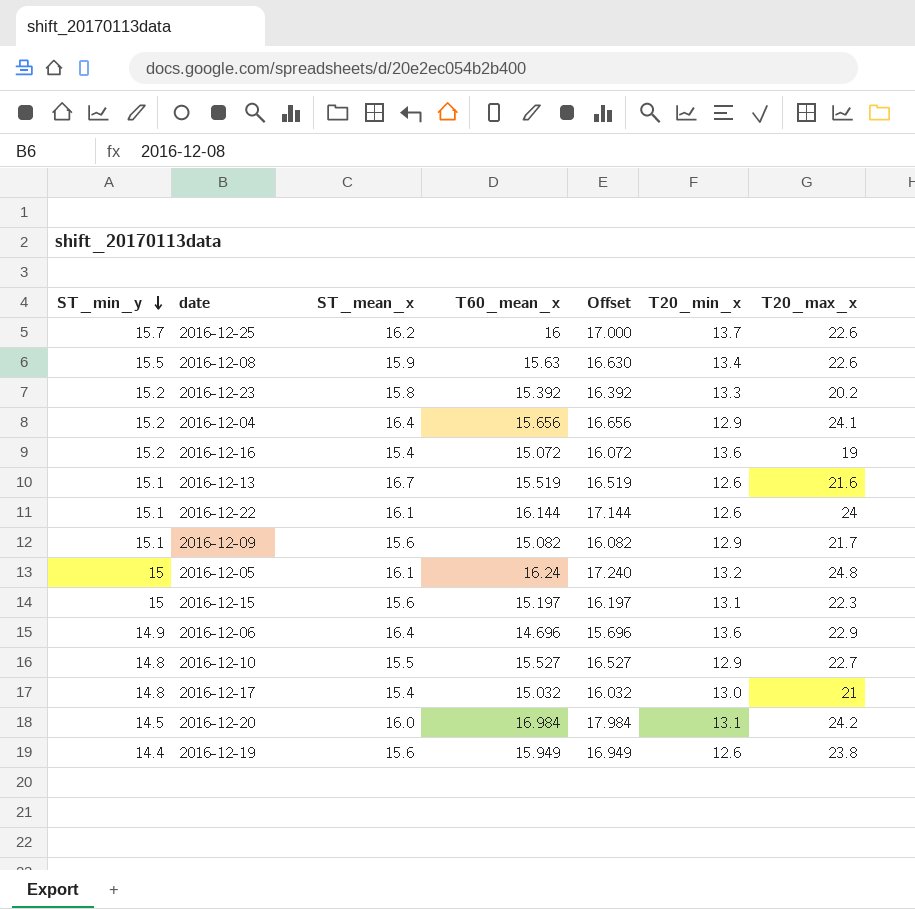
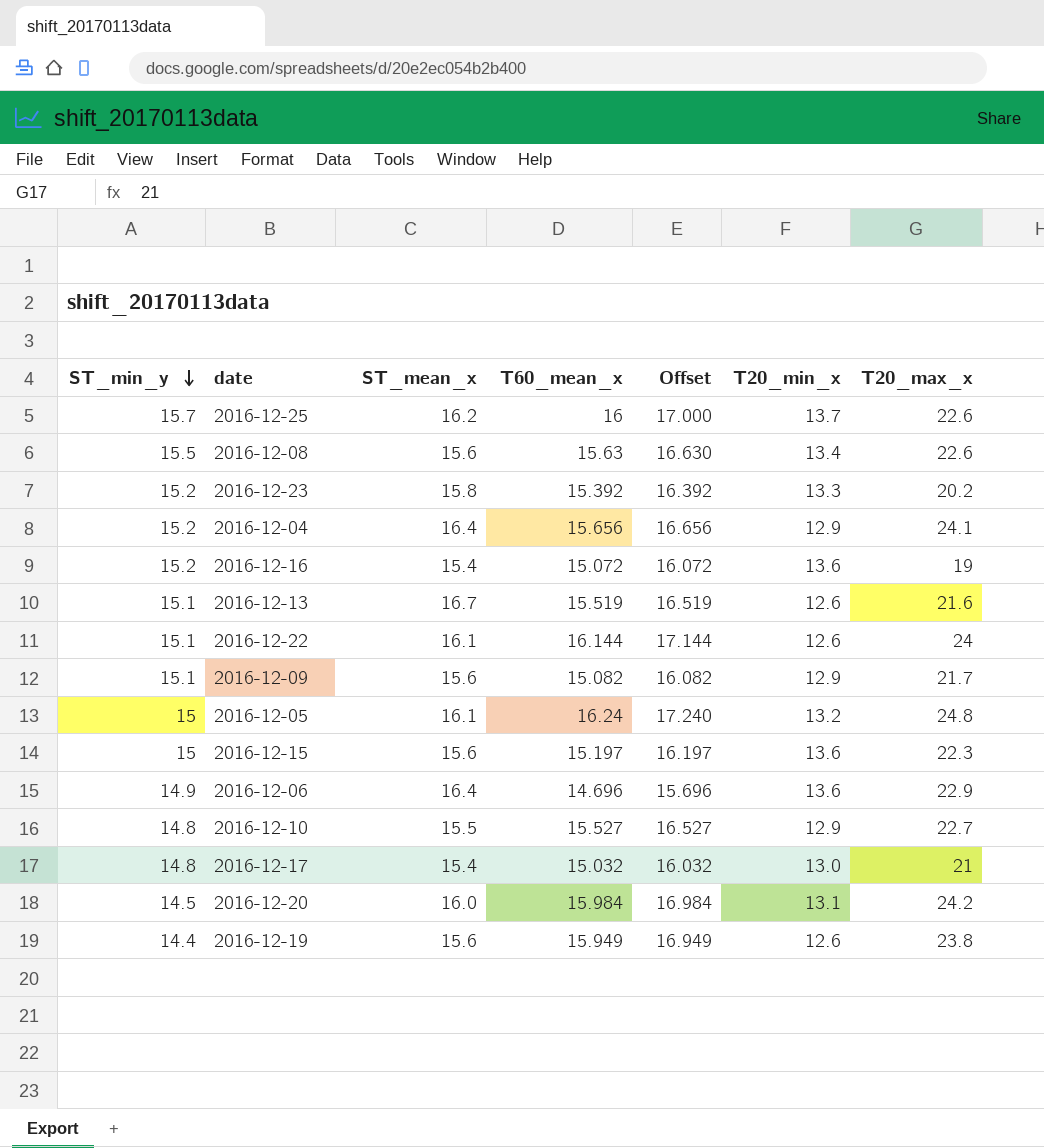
2016-12-08 | ST_mean_x: 15.9 -> 15.6
2016-12-15 | T20_min_x: 13.1 -> 13.6
2016-12-20 | T60_mean_x: 16.984 -> 15.984
2016-12-20 | Offset: 17.984 -> 16.984

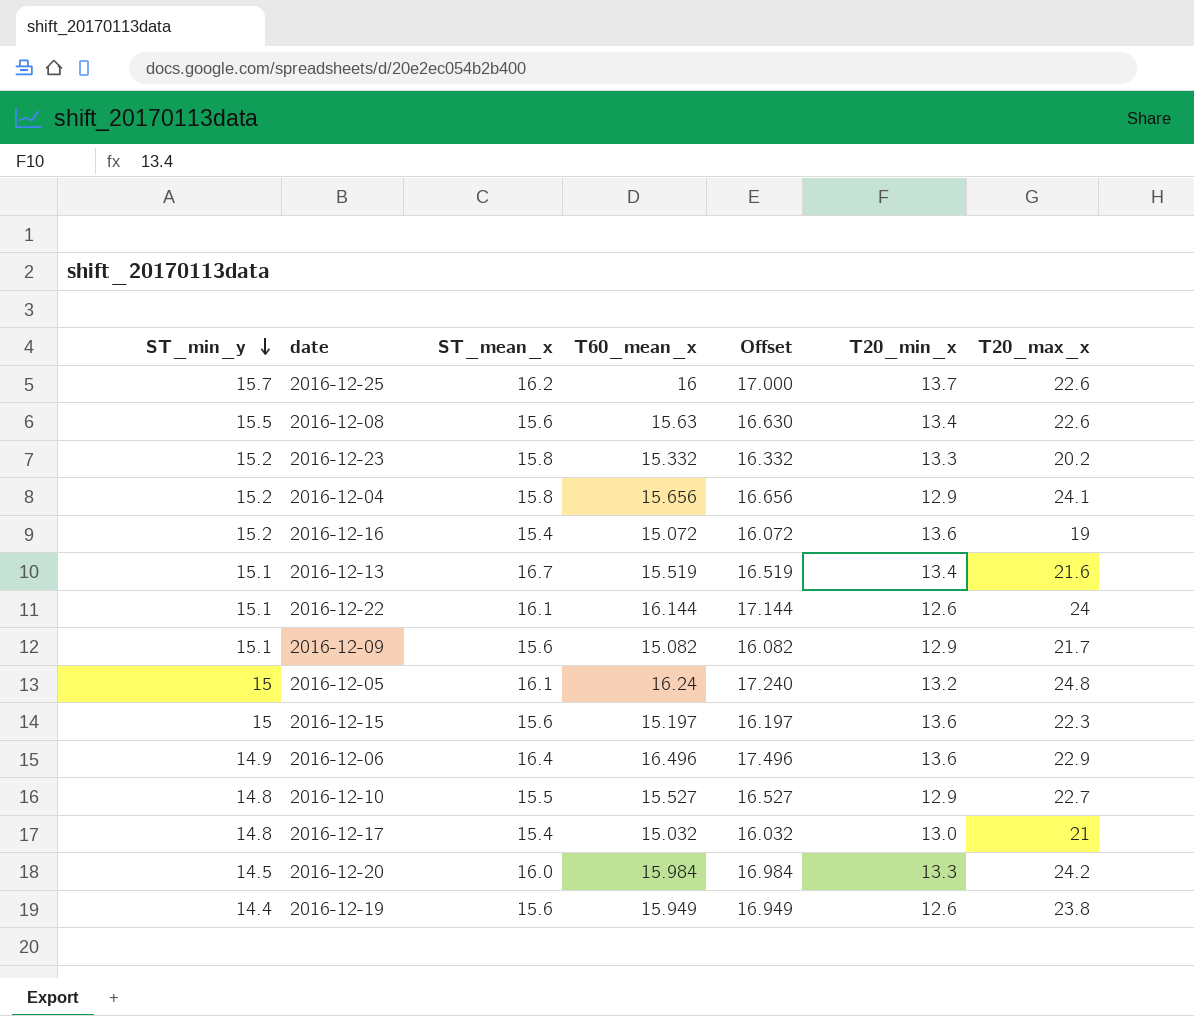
2016-12-23 | T60_mean_x: 15.392 -> 15.332
2016-12-23 | Offset: 16.392 -> 16.332
2016-12-04 | ST_mean_x: 16.4 -> 15.8
2016-12-13 | T20_min_x: 12.6 -> 13.4
2016-12-06 | T60_mean_x: 14.696 -> 16.496
2016-12-06 | Offset: 15.696 -> 17.496
2016-12-20 | T20_min_x: 13.1 -> 13.3

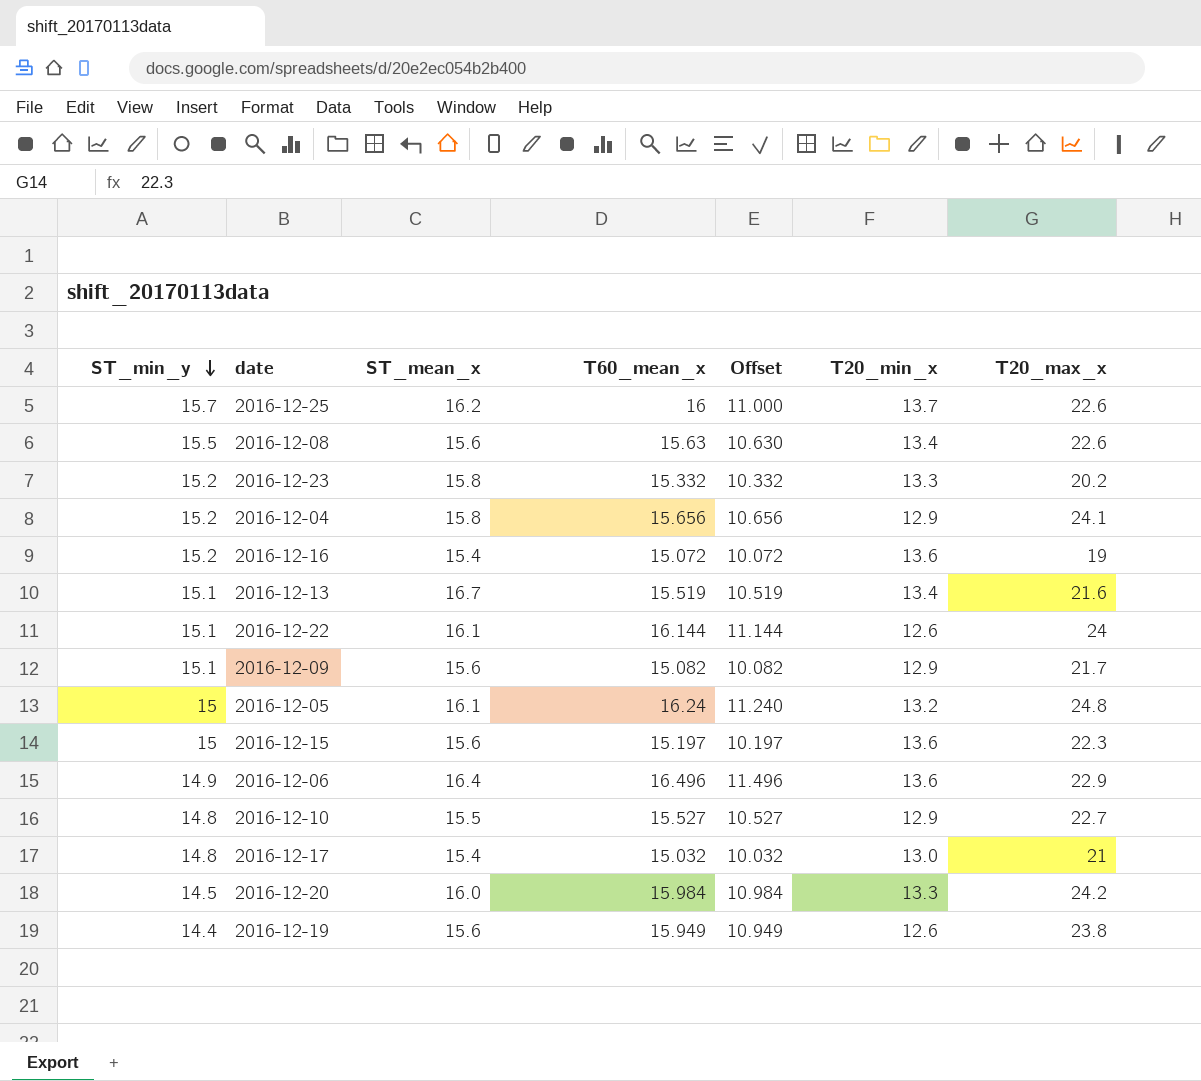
column Offset | formula: [T60_mean_x] + 1 -> [T60_mean_x] - 5

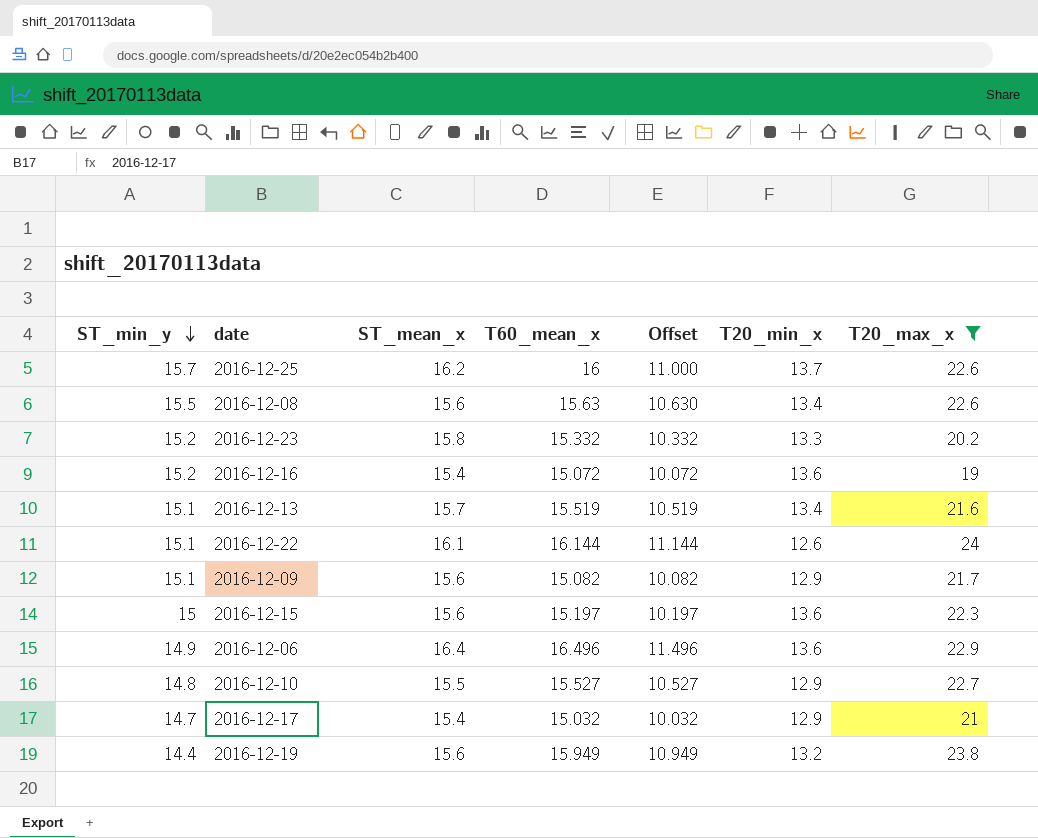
filter: none -> T20_max_x <= 24
2016-12-13 | ST_mean_x: 16.7 -> 15.7
2016-12-17 | ST_min_y: 14.8 -> 14.7
2016-12-17 | T20_min_x: 13.0 -> 12.9
2016-12-19 | T20_min_x: 12.6 -> 13.2

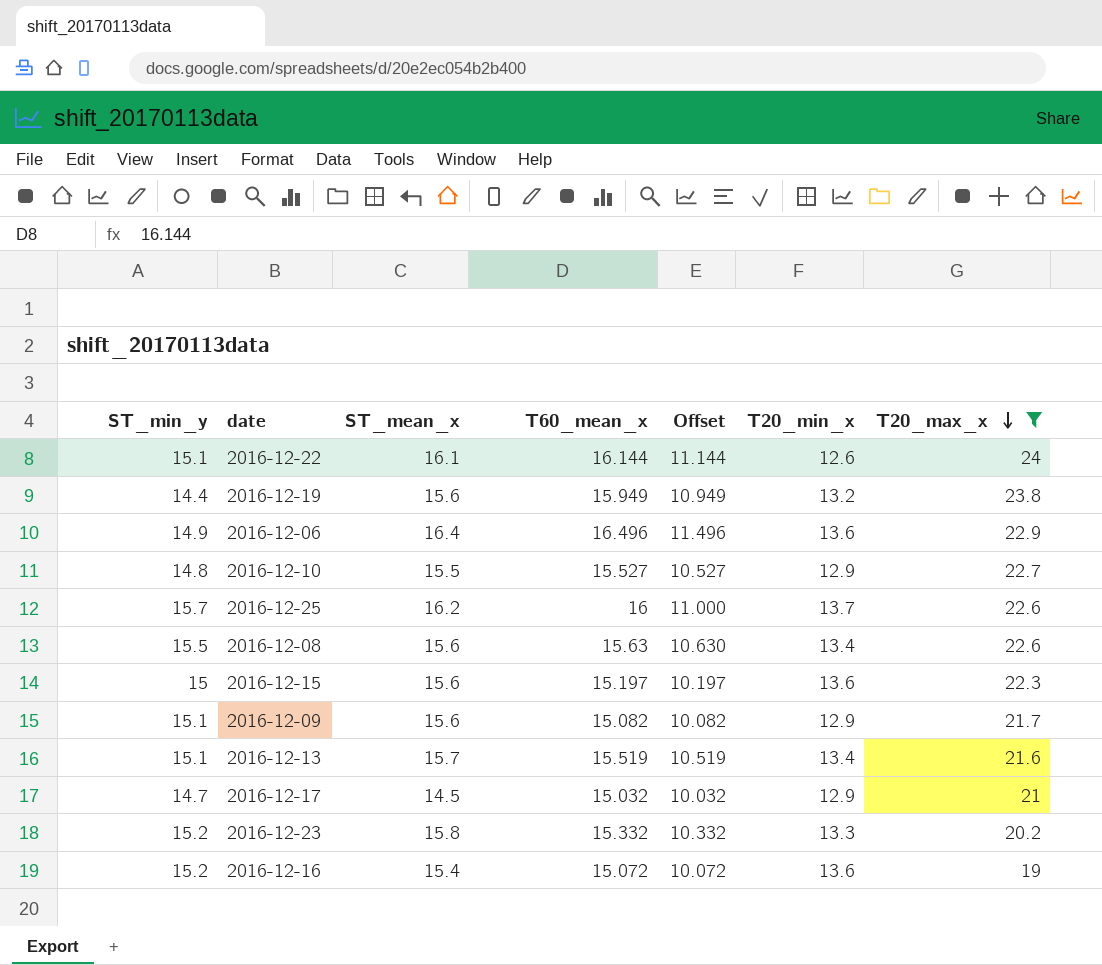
row order: ST_min_y descending -> T20_max_x descending
2016-12-17 | ST_mean_x: 15.4 -> 14.5

